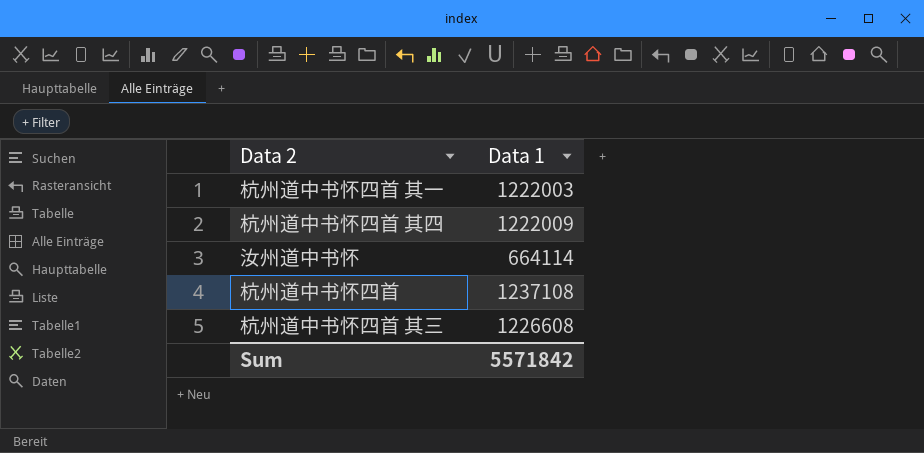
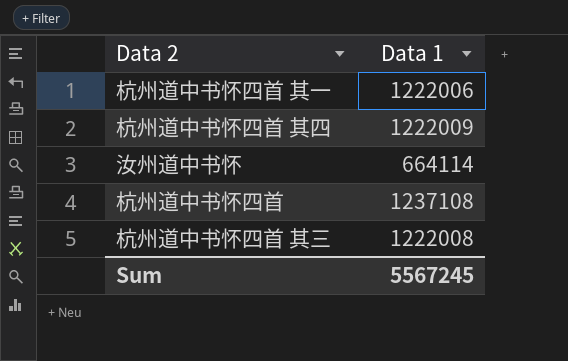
杭州道中书怀四首 其一 | Data 1: 1222003 -> 1222006
杭州道中书怀四首 其三 | Data 1: 1226608 -> 1222008
Sum | Data 1: 5571842 -> 5567245

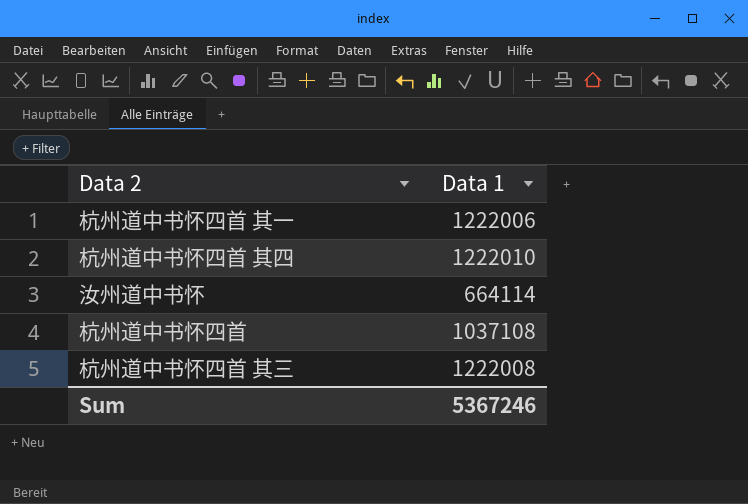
杭州道中书怀四首 其四 | Data 1: 1222009 -> 1222010
杭州道中书怀四首 | Data 1: 1237108 -> 1037108
Sum | Data 1: 5567245 -> 5367246

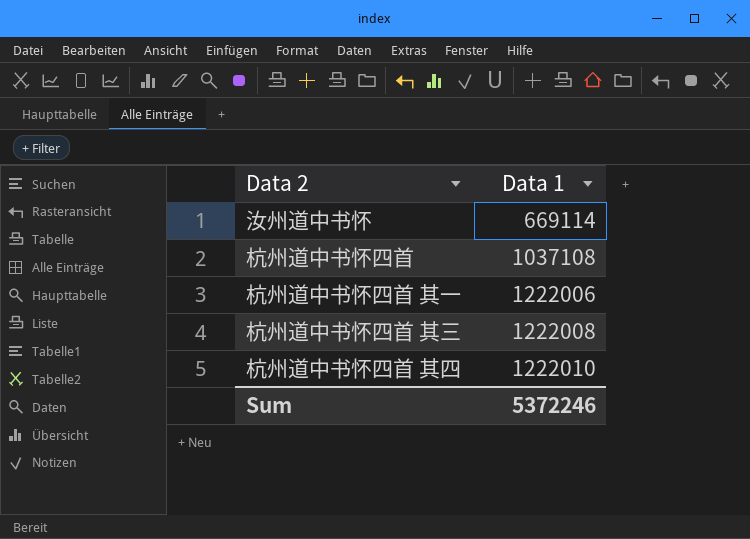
row order: none -> Data 1 ascending
汝州道中书怀 | Data 1: 664114 -> 669114
Sum | Data 1: 5367246 -> 5372246

